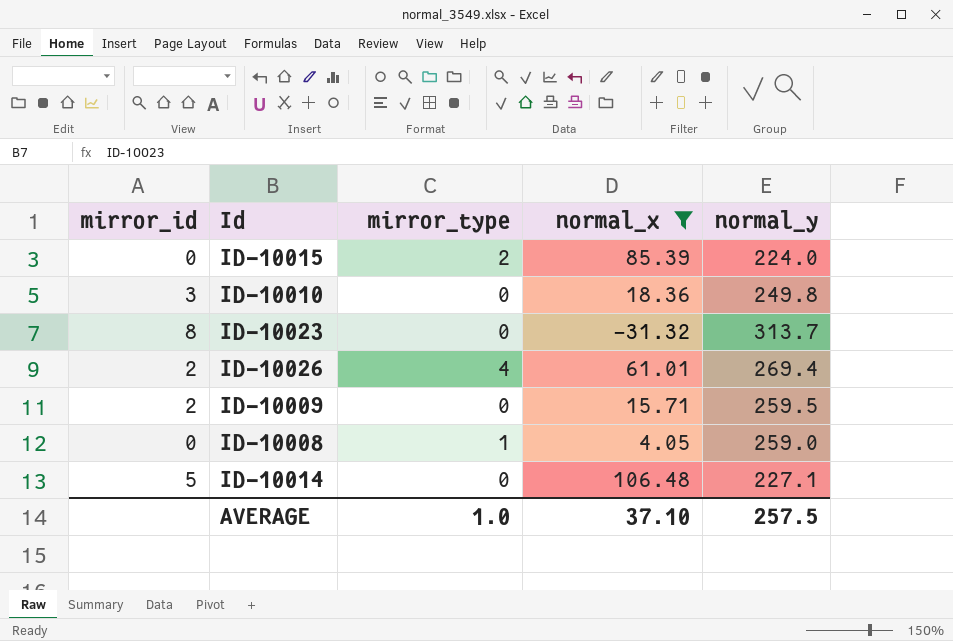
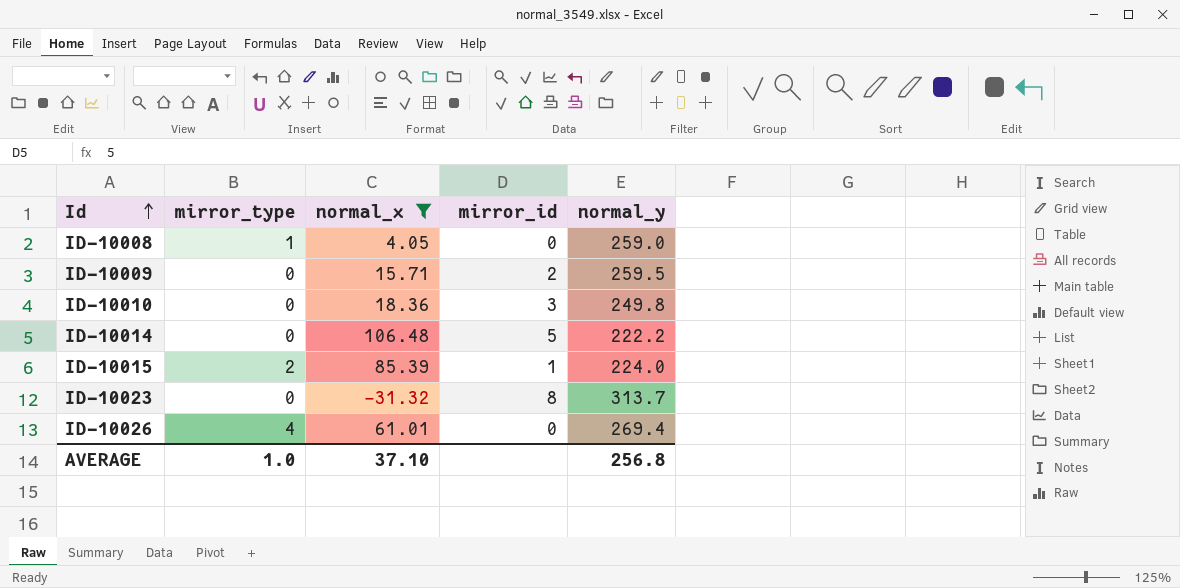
row order: none -> Id ascending
column mirror_id | position: 1 -> 4
ID-10014 | normal_y: 227.1 -> 222.2
ID-10015 | mirror_id: 0 -> 1
ID-10026 | mirror_id: 2 -> 0
AVERAGE | normal_y: 257.5 -> 256.8

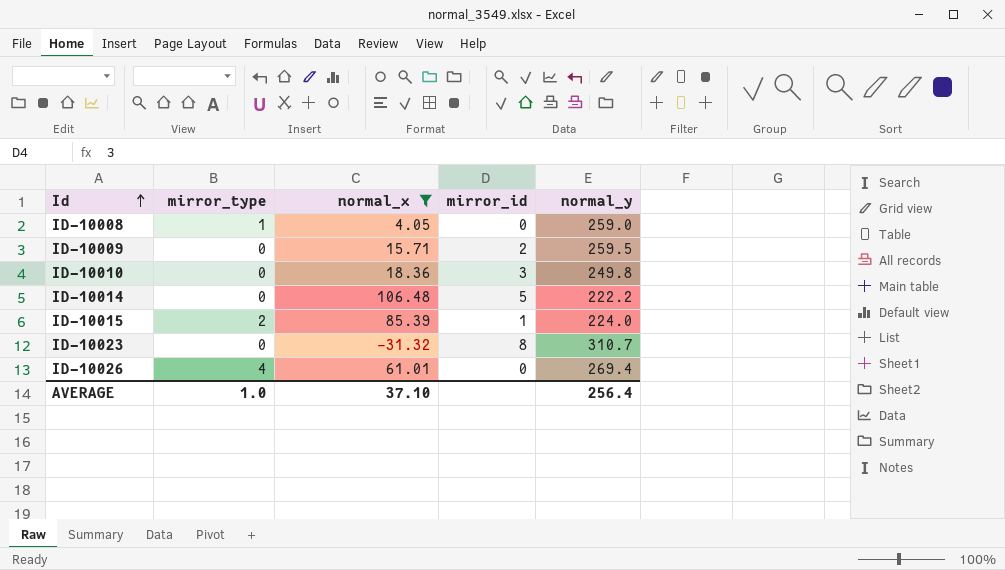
ID-10023 | normal_y: 313.7 -> 310.7
AVERAGE | normal_y: 256.8 -> 256.4

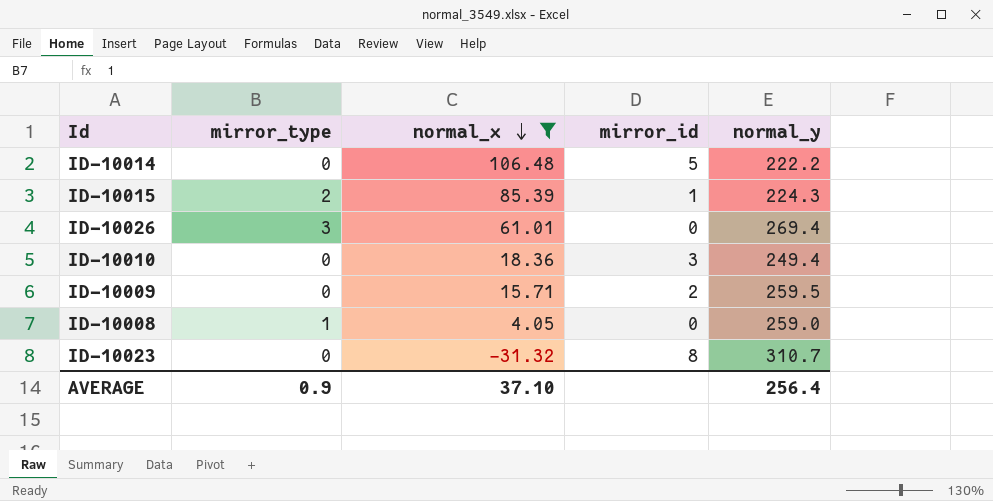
row order: Id ascending -> normal_x descending
ID-10015 | normal_y: 224.0 -> 224.3
ID-10026 | mirror_type: 4 -> 3
ID-10010 | normal_y: 249.8 -> 249.4
AVERAGE | mirror_type: 1.0 -> 0.9

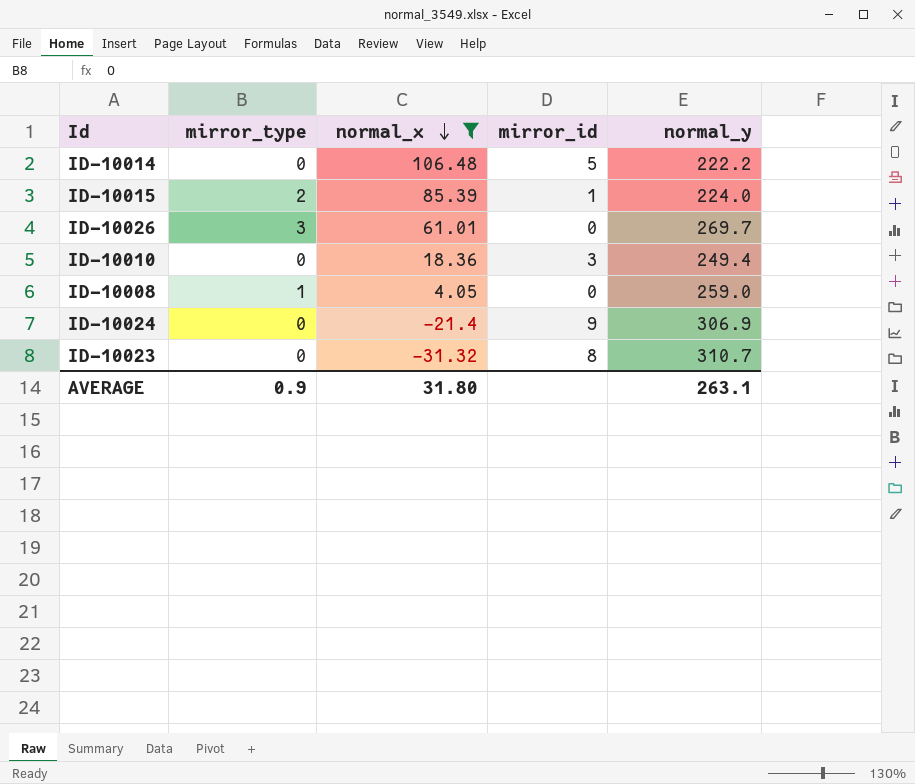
row ID-10009: 0 | 15.71 | 2 | 259.5 -> none
ID-10015 | normal_y: 224.3 -> 224.0
ID-10026 | normal_y: 269.4 -> 269.7
row ID-10024: none -> 0 | -21.4 | 9 | 306.9
AVERAGE | normal_x: 37.10 -> 31.80
AVERAGE | normal_y: 256.4 -> 263.1

